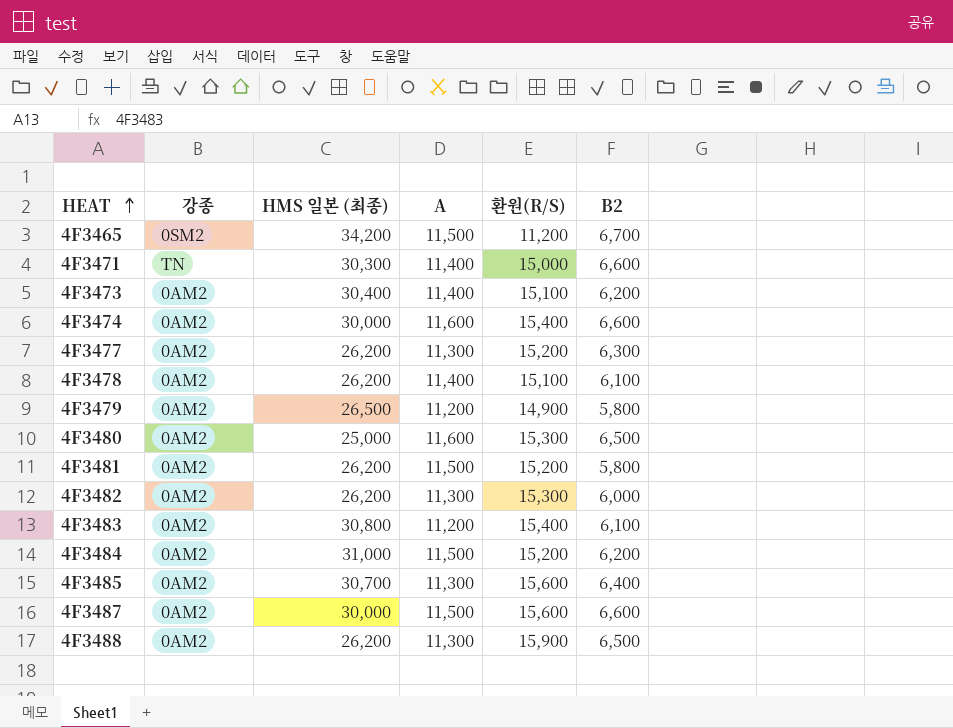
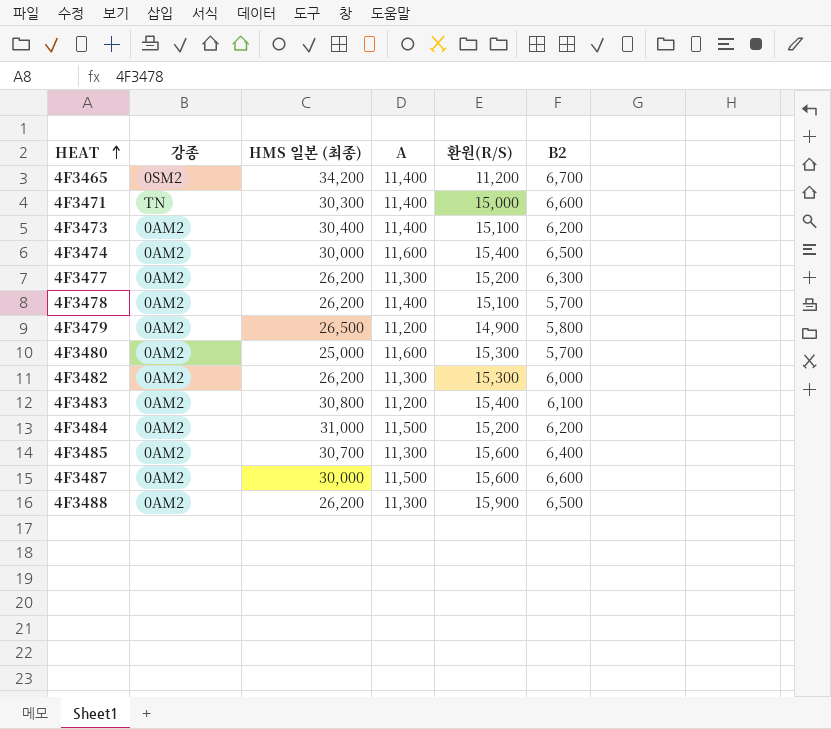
row 4F3481: 0AM2 | 26,200 | 11,500 | 15,200 | 5,800 -> none
4F3465 | A: 11,500 -> 11,400
4F3474 | B2: 6,600 -> 6,500
4F3478 | B2: 6,100 -> 5,700
4F3480 | B2: 6,500 -> 5,700

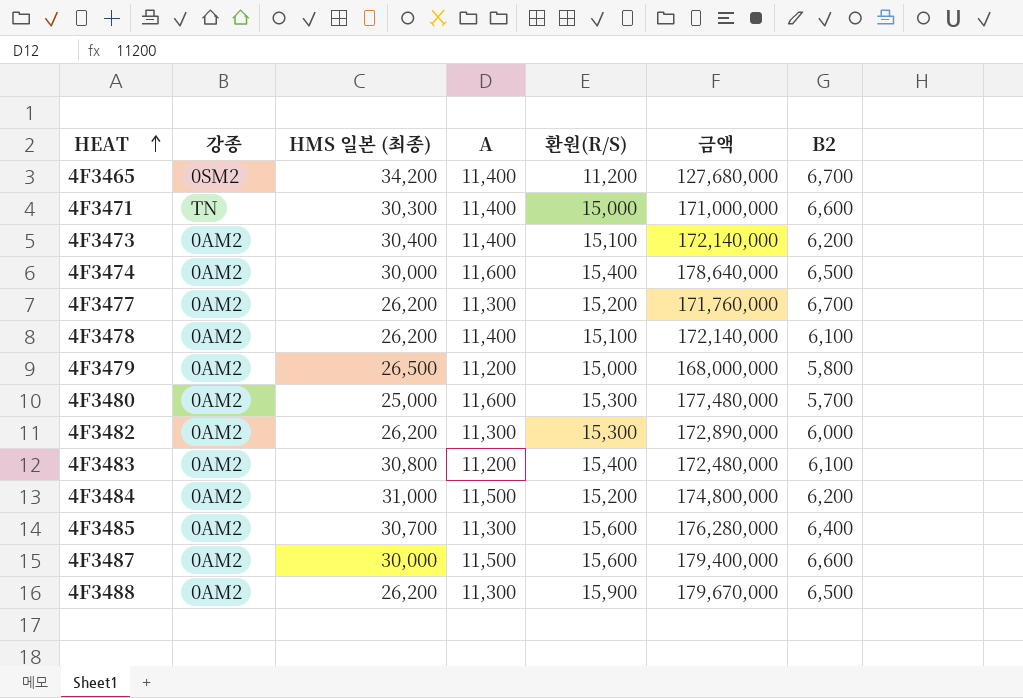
column 금액 | formula: none -> [A] * [환원(R/S)]
4F3477 | B2: 6,300 -> 6,700
4F3478 | B2: 5,700 -> 6,100
4F3479 | 환원(R/S): 14,900 -> 15,000

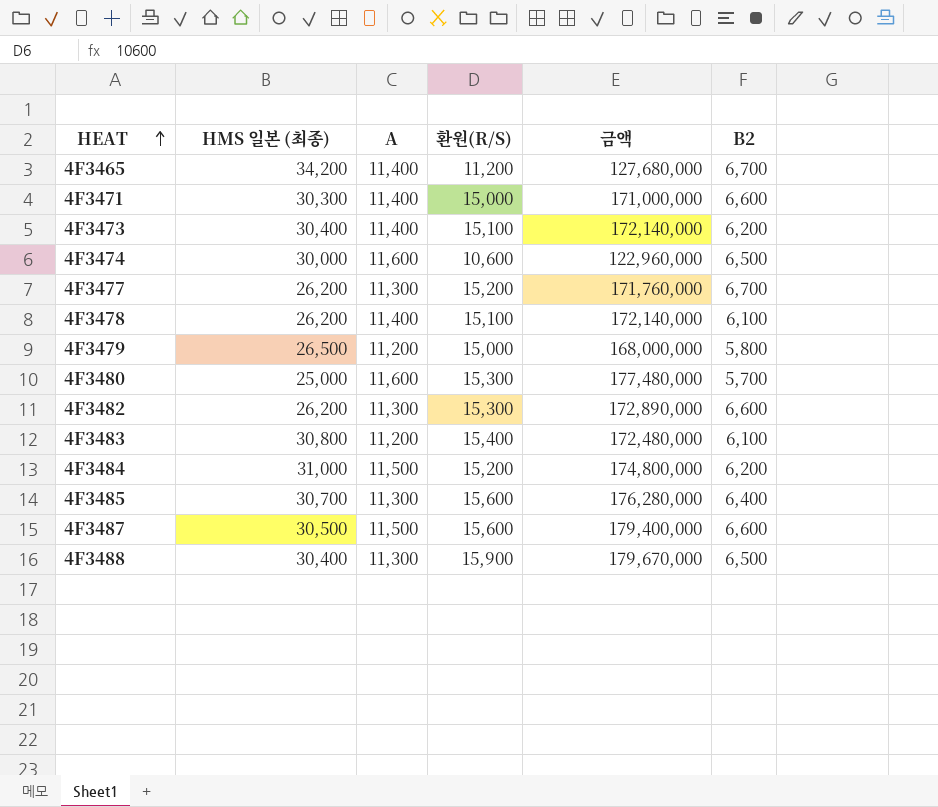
column 강종 | position: 2 -> none
4F3474 | 환원(R/S): 15,400 -> 10,600
4F3474 | 금액: 178,640,000 -> 122,960,000
4F3482 | B2: 6,000 -> 6,600
4F3487 | HMS 일본 (최종): 30,000 -> 30,500
4F3488 | HMS 일본 (최종): 26,200 -> 30,400

